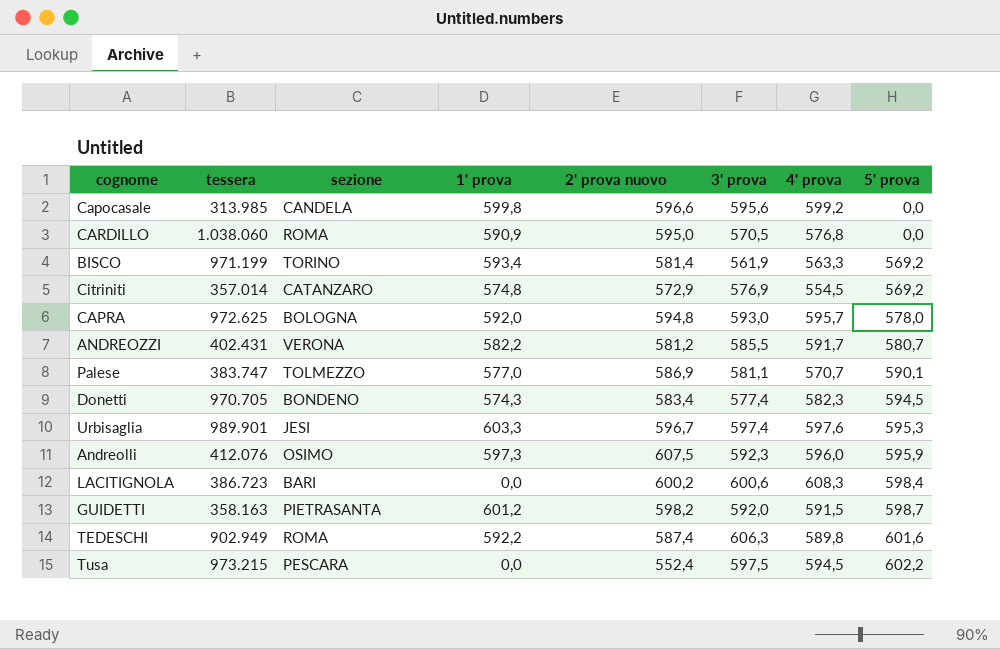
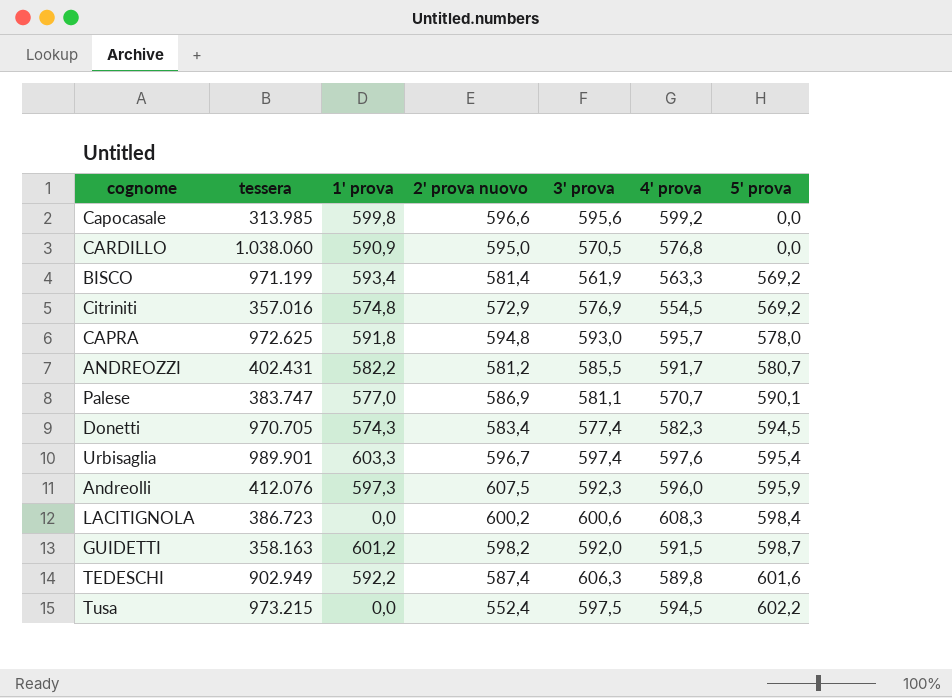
column sezione | position: 3 -> none
Citriniti | tessera: 357.014 -> 357.016
CAPRA | 1' prova: 592,0 -> 591,8
Urbisaglia | 5' prova: 595,3 -> 595,4

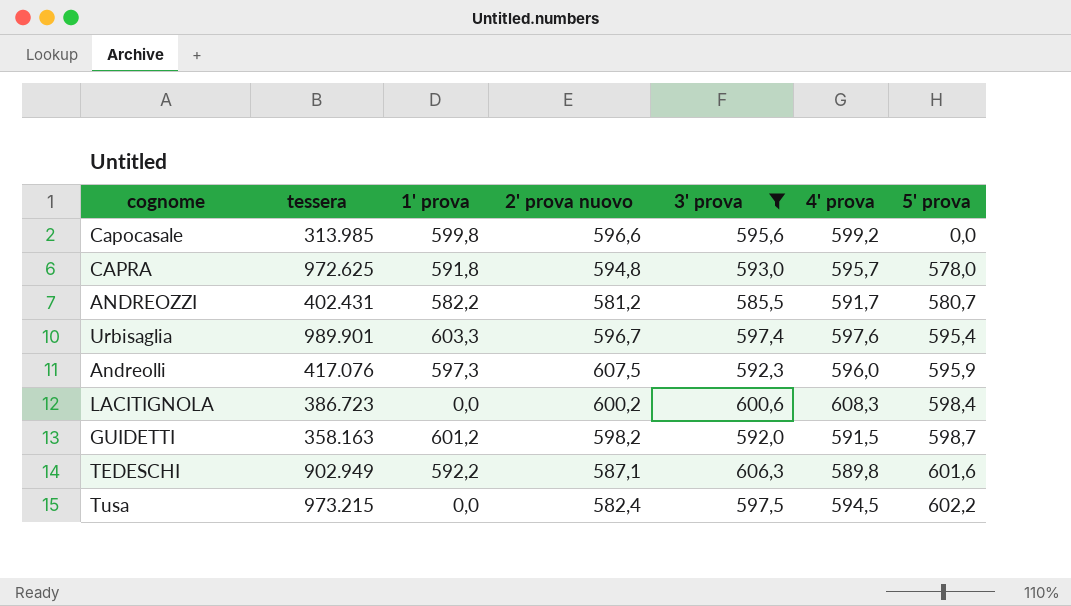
filter: none -> 3' prova >= 585,5
Andreolli | tessera: 412.076 -> 417.076
TEDESCHI | 2' prova nuovo: 587,4 -> 587,1
Tusa | 2' prova nuovo: 552,4 -> 582,4

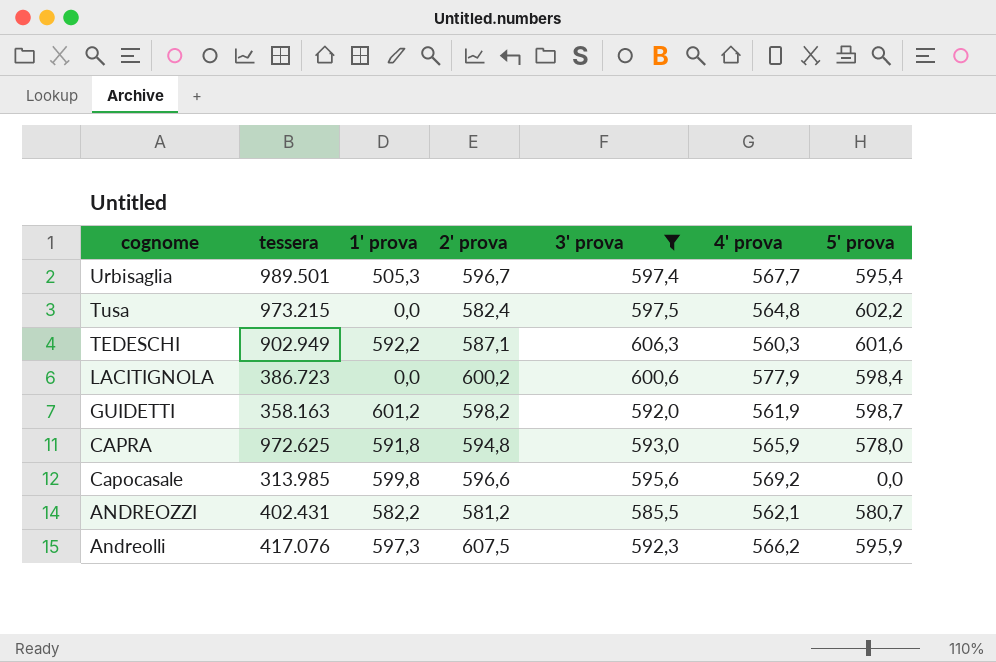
row order: 5' prova ascending -> cognome descending
column name: 2' prova nuovo -> 2' prova
Urbisaglia | tessera: 989.901 -> 989.501
Urbisaglia | 1' prova: 603,3 -> 505,3
Urbisaglia | 4' prova: 597,6 -> 567,7
Tusa | 4' prova: 594,5 -> 564,8
TEDESCHI | 4' prova: 589,8 -> 560,3
LACITIGNOLA | 4' prova: 608,3 -> 577,9
GUIDETTI | 4' prova: 591,5 -> 561,9
CAPRA | 4' prova: 595,7 -> 565,9
Capocasale | 4' prova: 599,2 -> 569,2
ANDREOZZI | 4' prova: 591,7 -> 562,1
Andreolli | 4' prova: 596,0 -> 566,2

